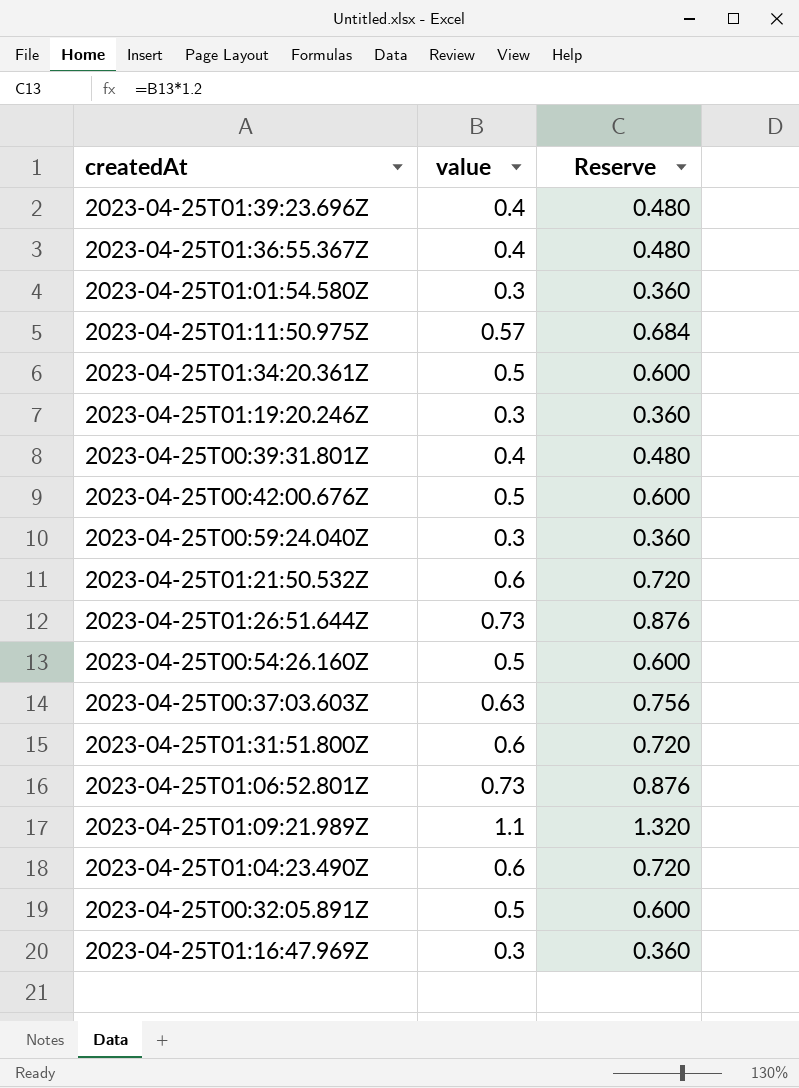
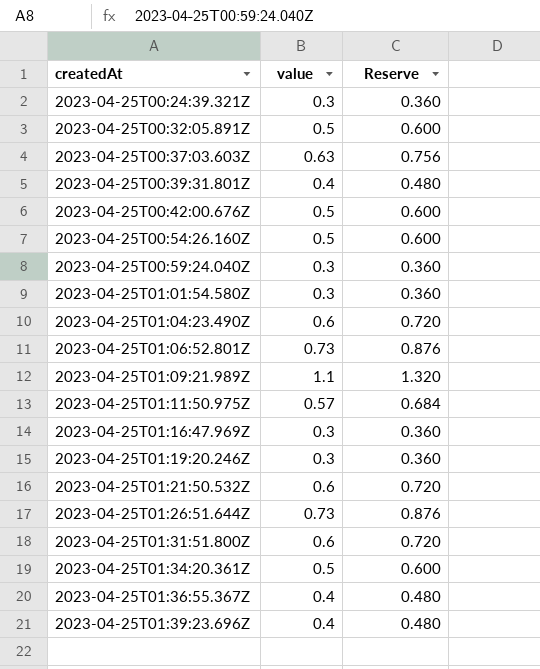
row order: none -> createdAt ascending
row 2023-04-25T00:24:39.321Z: none -> 0.3 | 0.360

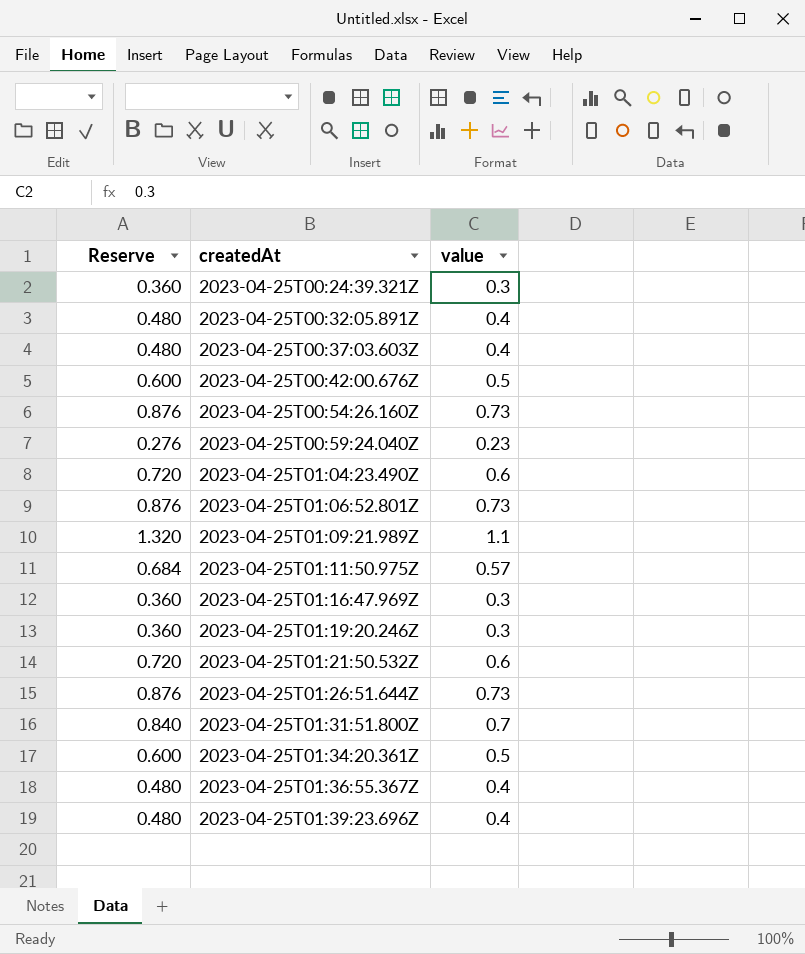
column Reserve | position: 3 -> 1
row 2023-04-25T00:39:31.801Z: 0.4 | 0.480 -> none
row 2023-04-25T01:01:54.580Z: 0.3 | 0.360 -> none
2023-04-25T00:32:05.891Z | Reserve: 0.600 -> 0.480
2023-04-25T00:32:05.891Z | value: 0.5 -> 0.4
2023-04-25T00:37:03.603Z | Reserve: 0.756 -> 0.480
2023-04-25T00:37:03.603Z | value: 0.63 -> 0.4
2023-04-25T00:54:26.160Z | Reserve: 0.600 -> 0.876
2023-04-25T00:54:26.160Z | value: 0.5 -> 0.73
2023-04-25T00:59:24.040Z | Reserve: 0.360 -> 0.276
2023-04-25T00:59:24.040Z | value: 0.3 -> 0.23
2023-04-25T01:31:51.800Z | Reserve: 0.720 -> 0.840
2023-04-25T01:31:51.800Z | value: 0.6 -> 0.7

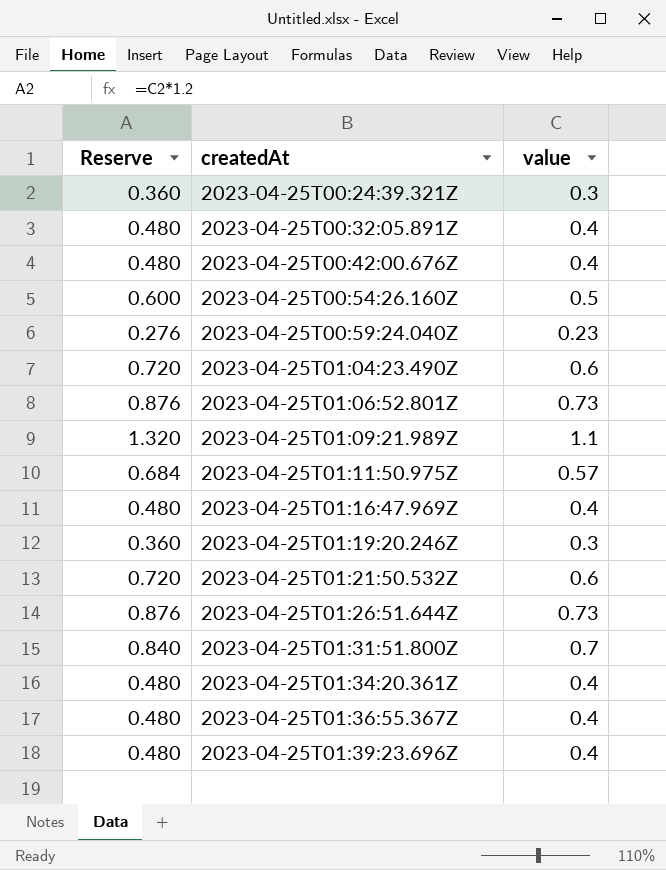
row 2023-04-25T00:37:03.603Z: 0.480 | 0.4 -> none
2023-04-25T00:42:00.676Z | Reserve: 0.600 -> 0.480
2023-04-25T00:42:00.676Z | value: 0.5 -> 0.4
2023-04-25T00:54:26.160Z | Reserve: 0.876 -> 0.600
2023-04-25T00:54:26.160Z | value: 0.73 -> 0.5
2023-04-25T01:16:47.969Z | Reserve: 0.360 -> 0.480
2023-04-25T01:16:47.969Z | value: 0.3 -> 0.4
2023-04-25T01:34:20.361Z | Reserve: 0.600 -> 0.480
2023-04-25T01:34:20.361Z | value: 0.5 -> 0.4

